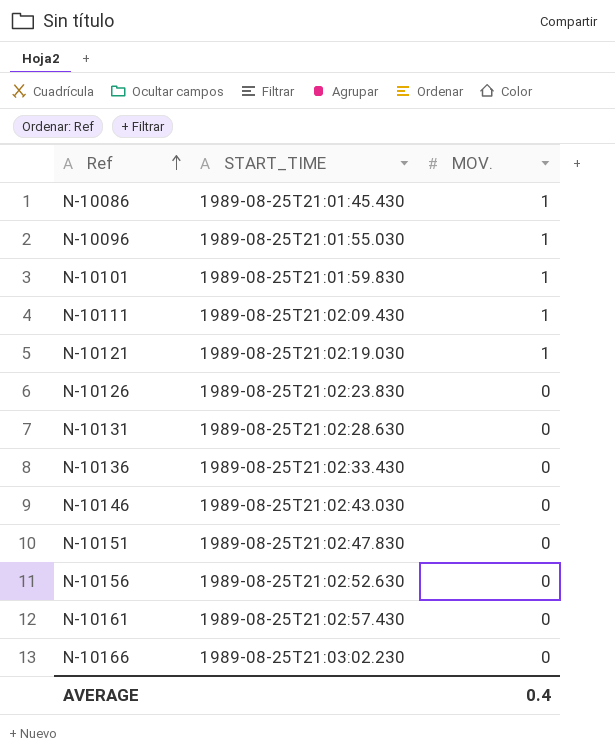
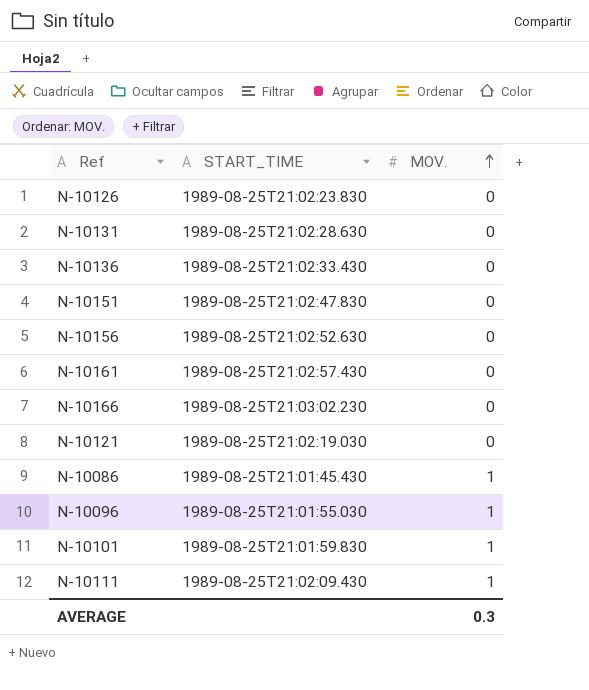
row order: Ref ascending -> MOV. ascending
row N-10146: 1989-08-25T21:02:43.030 | 0 -> none
N-10121 | MOV.: 1 -> 0
AVERAGE | MOV.: 0.4 -> 0.3

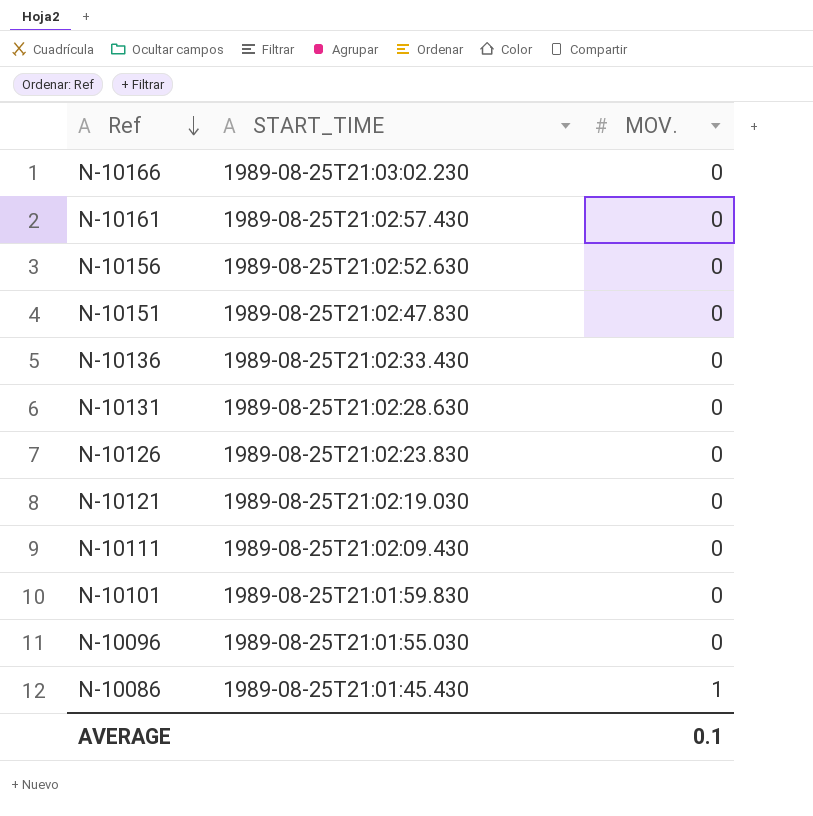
row order: MOV. ascending -> Ref descending
N-10111 | MOV.: 1 -> 0
N-10101 | MOV.: 1 -> 0
N-10096 | MOV.: 1 -> 0
AVERAGE | MOV.: 0.3 -> 0.1

